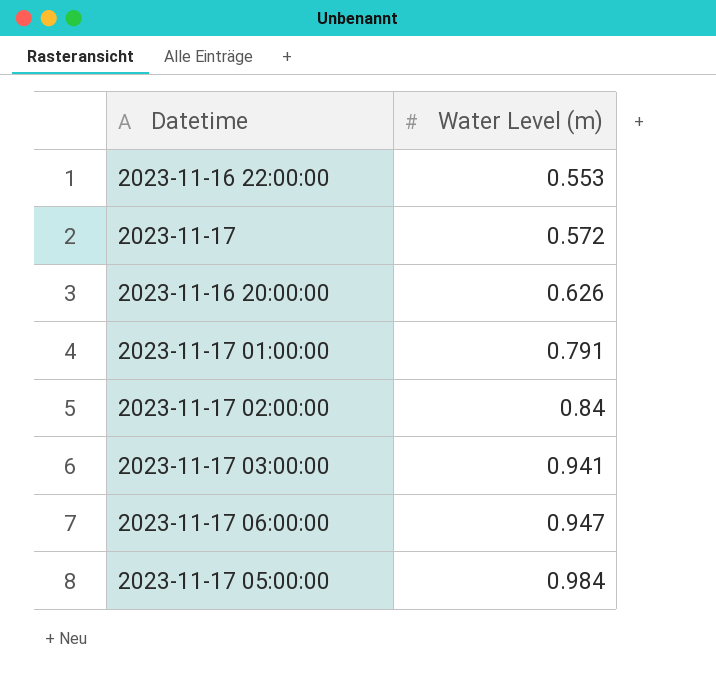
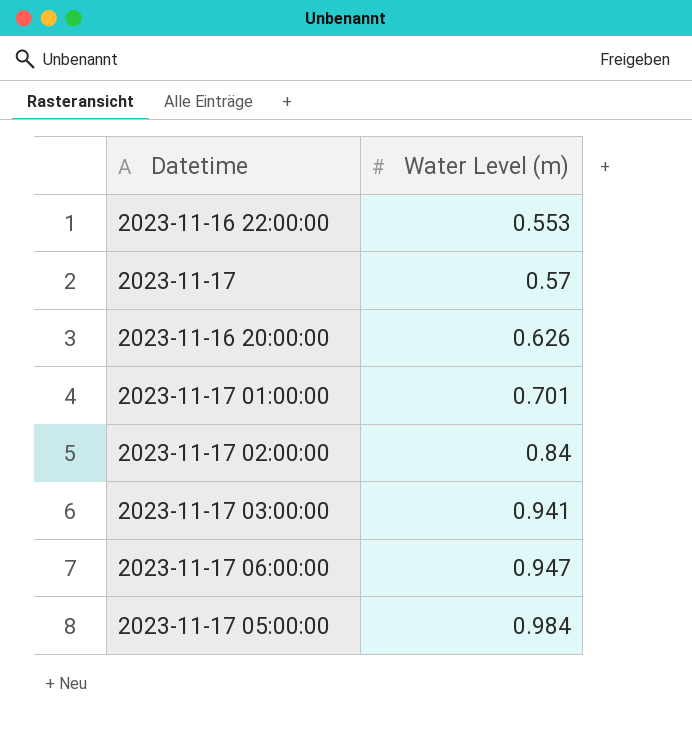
2023-11-17 | Water Level (m): 0.572 -> 0.57
2023-11-17 01:00:00 | Water Level (m): 0.791 -> 0.701

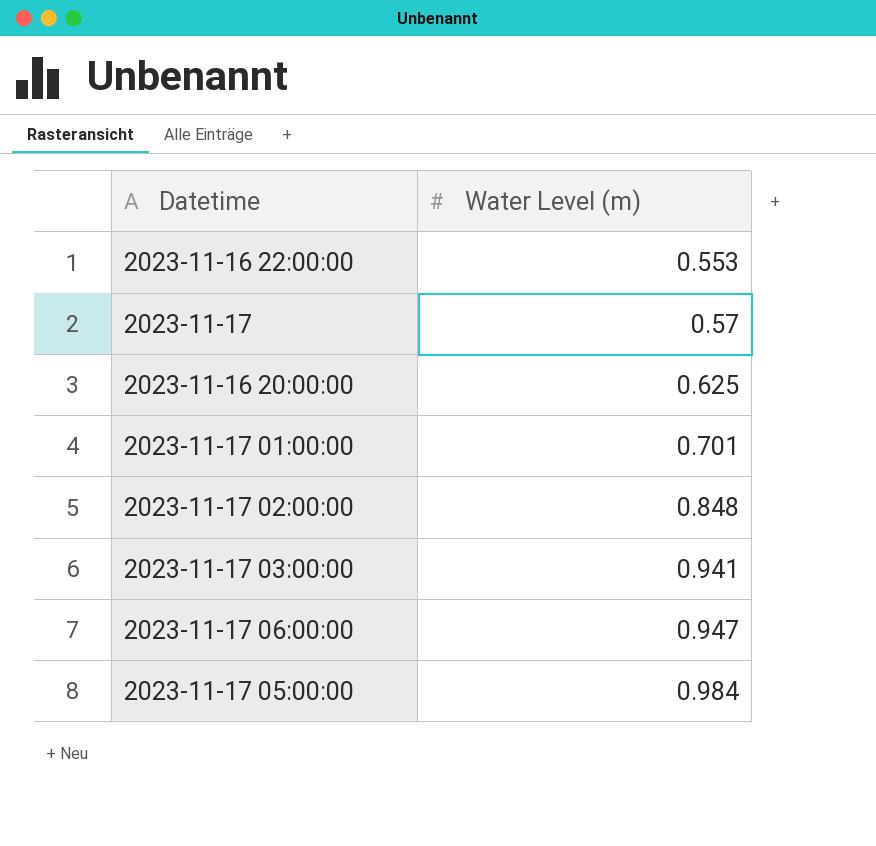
2023-11-16 20:00:00 | Water Level (m): 0.626 -> 0.625
2023-11-17 02:00:00 | Water Level (m): 0.84 -> 0.848

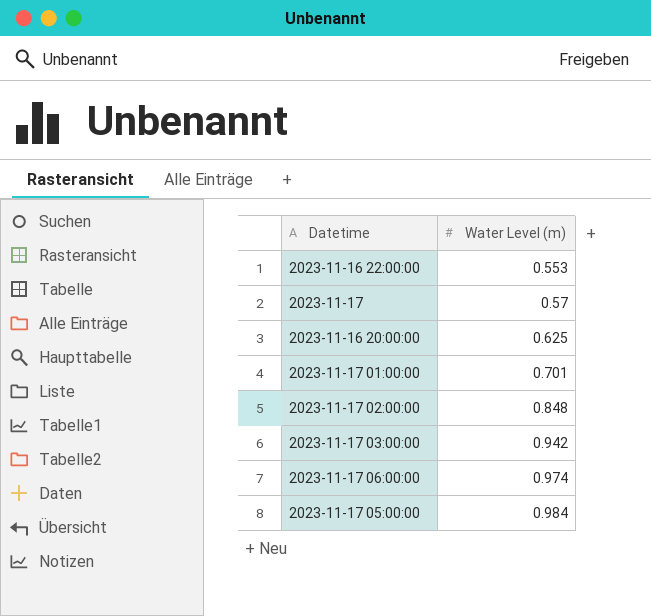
2023-11-17 03:00:00 | Water Level (m): 0.941 -> 0.942
2023-11-17 06:00:00 | Water Level (m): 0.947 -> 0.974

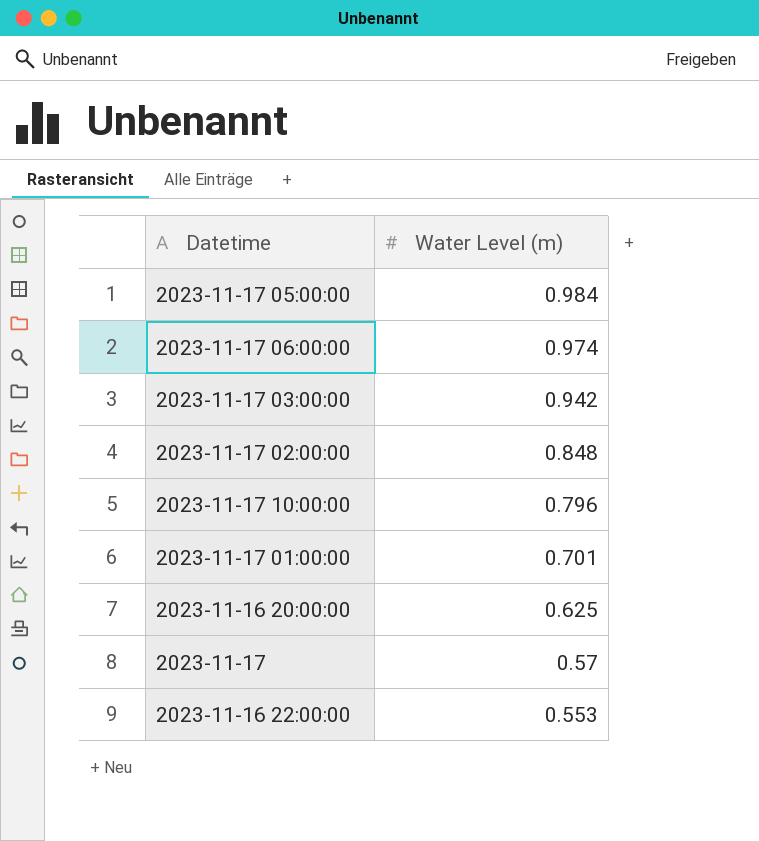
row order: Water Level (m) ascending -> Water Level (m) descending
row 2023-11-17 10:00:00: none -> 0.796

